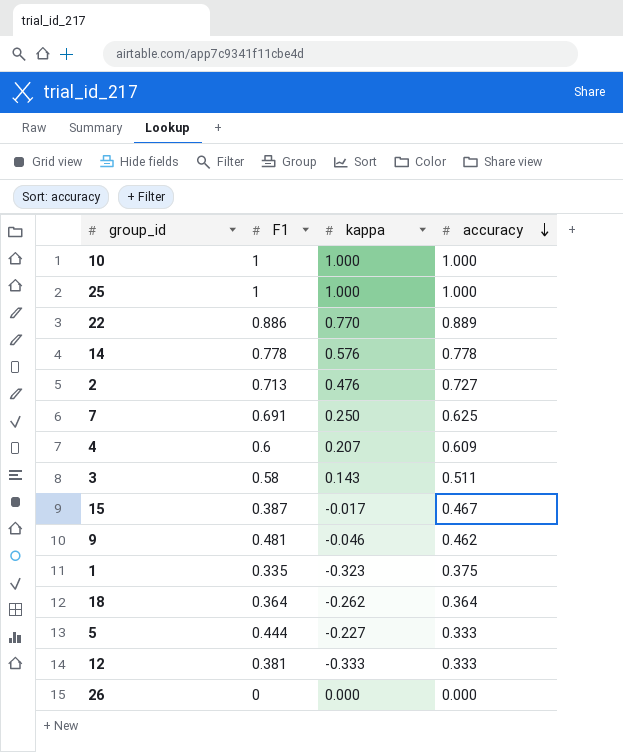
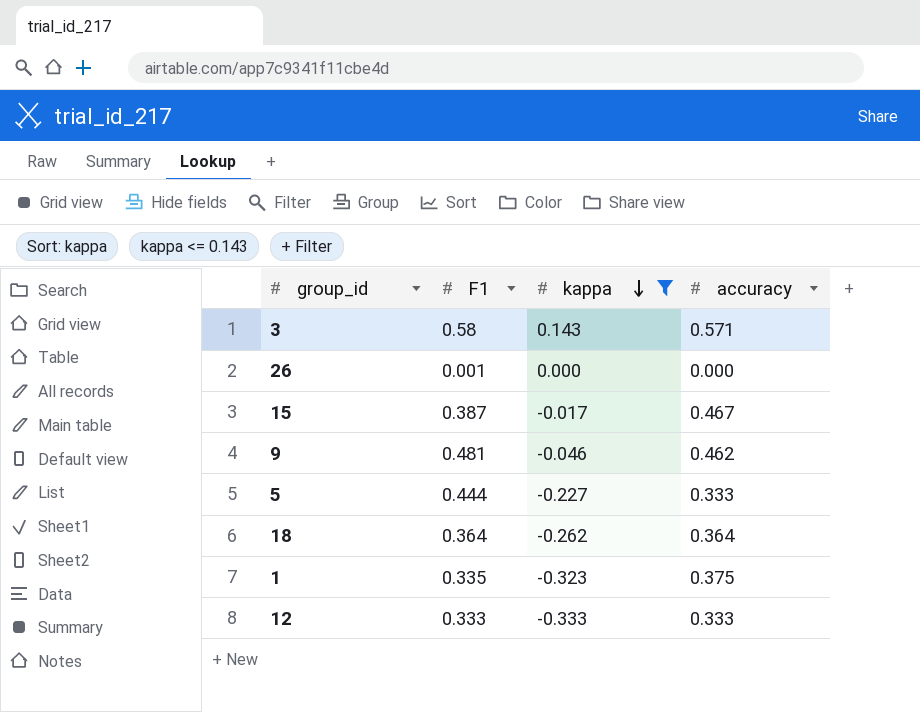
filter: none -> kappa <= 0.143
row order: accuracy descending -> kappa descending
3 | accuracy: 0.511 -> 0.571
26 | F1: 0 -> 0.001
12 | F1: 0.381 -> 0.333

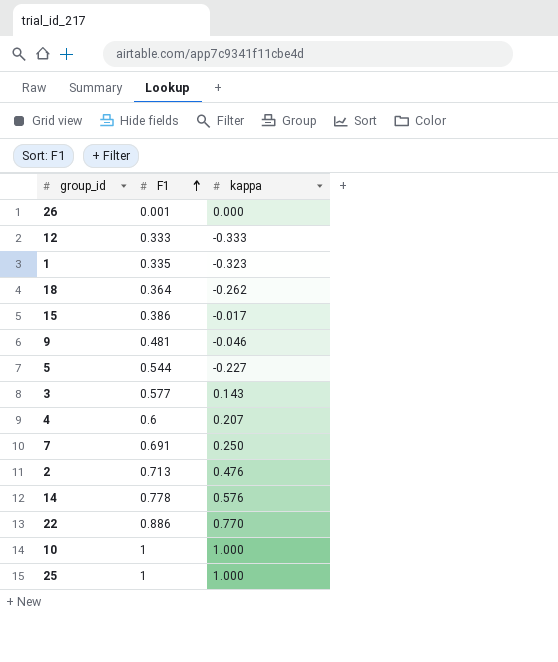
filter: kappa <= 0.143 -> none
row order: kappa descending -> F1 ascending
column accuracy | position: 4 -> none
15 | F1: 0.387 -> 0.386
5 | F1: 0.444 -> 0.544
3 | F1: 0.58 -> 0.577

